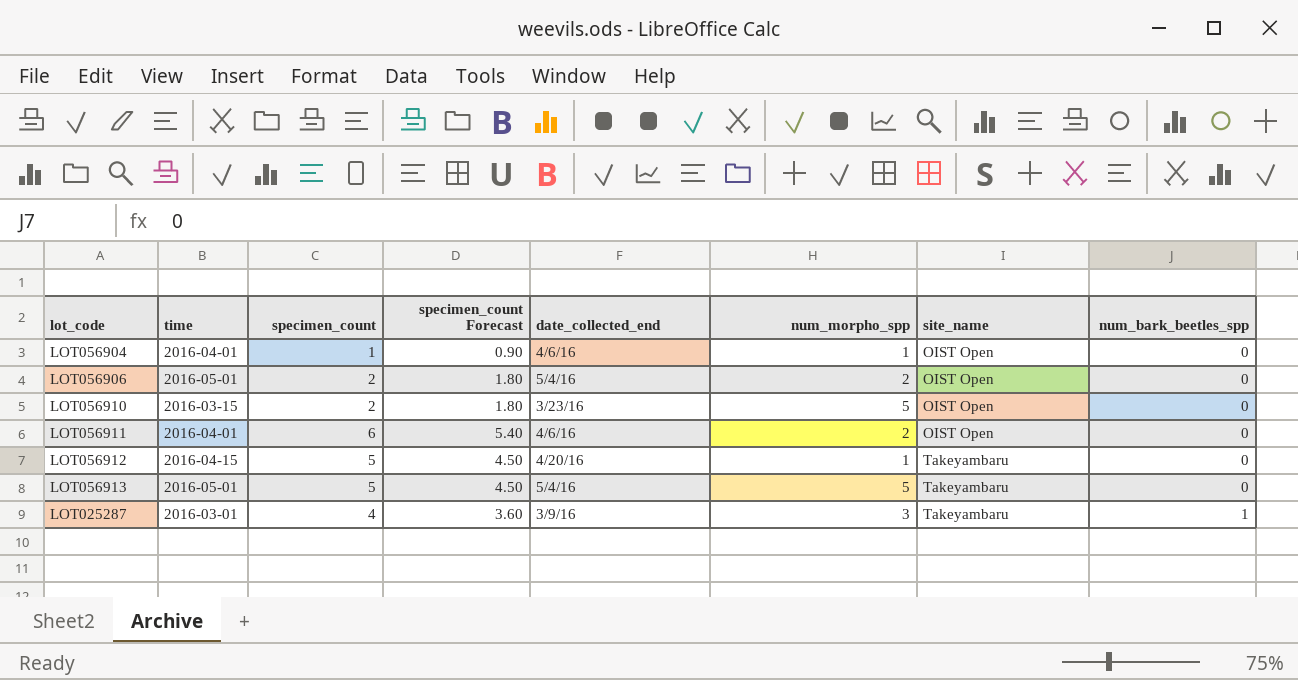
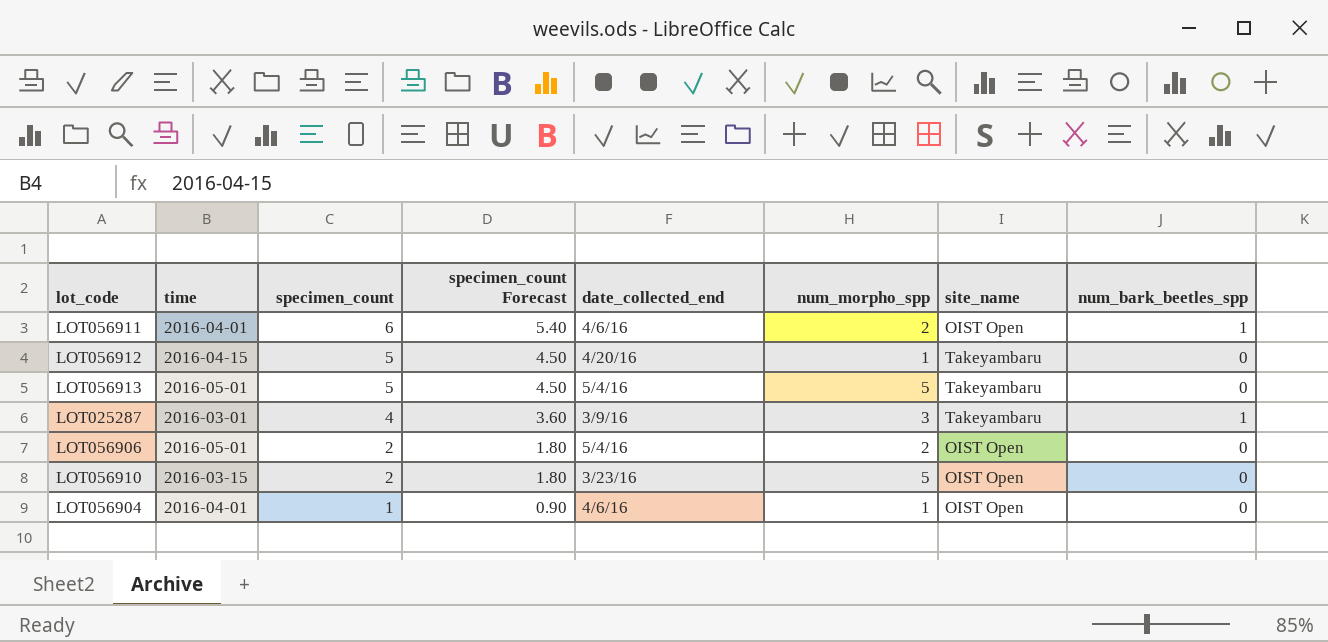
row order: site_name ascending -> specimen_count descending
LOT056911 | num_bark_beetles_spp: 0 -> 1

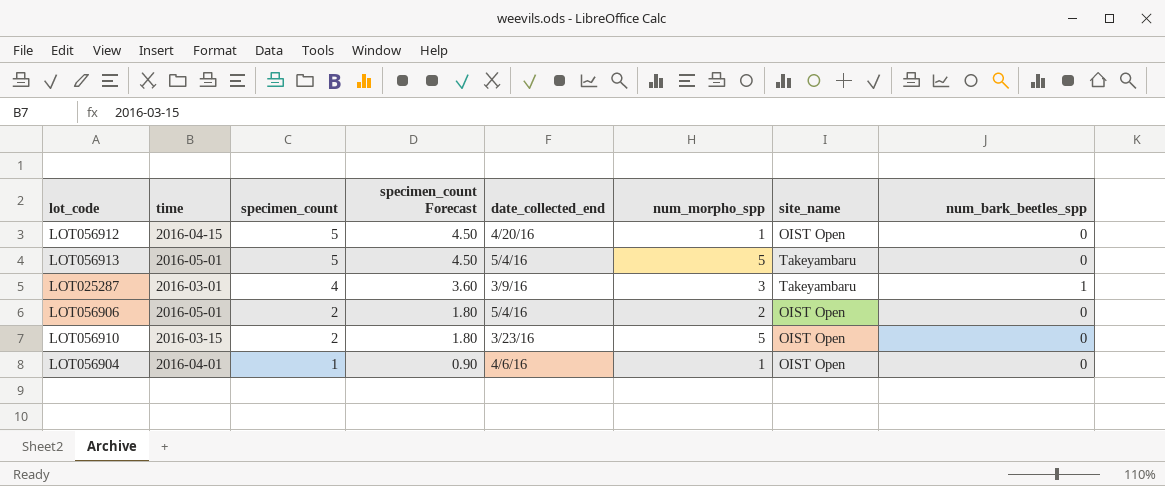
row LOT056911: 2016-04-01 | 6 | 5.40 | 4/6/16 | 2 | OIST Open | 1 -> none
LOT056912 | site_name: Takeyambaru -> OIST Open

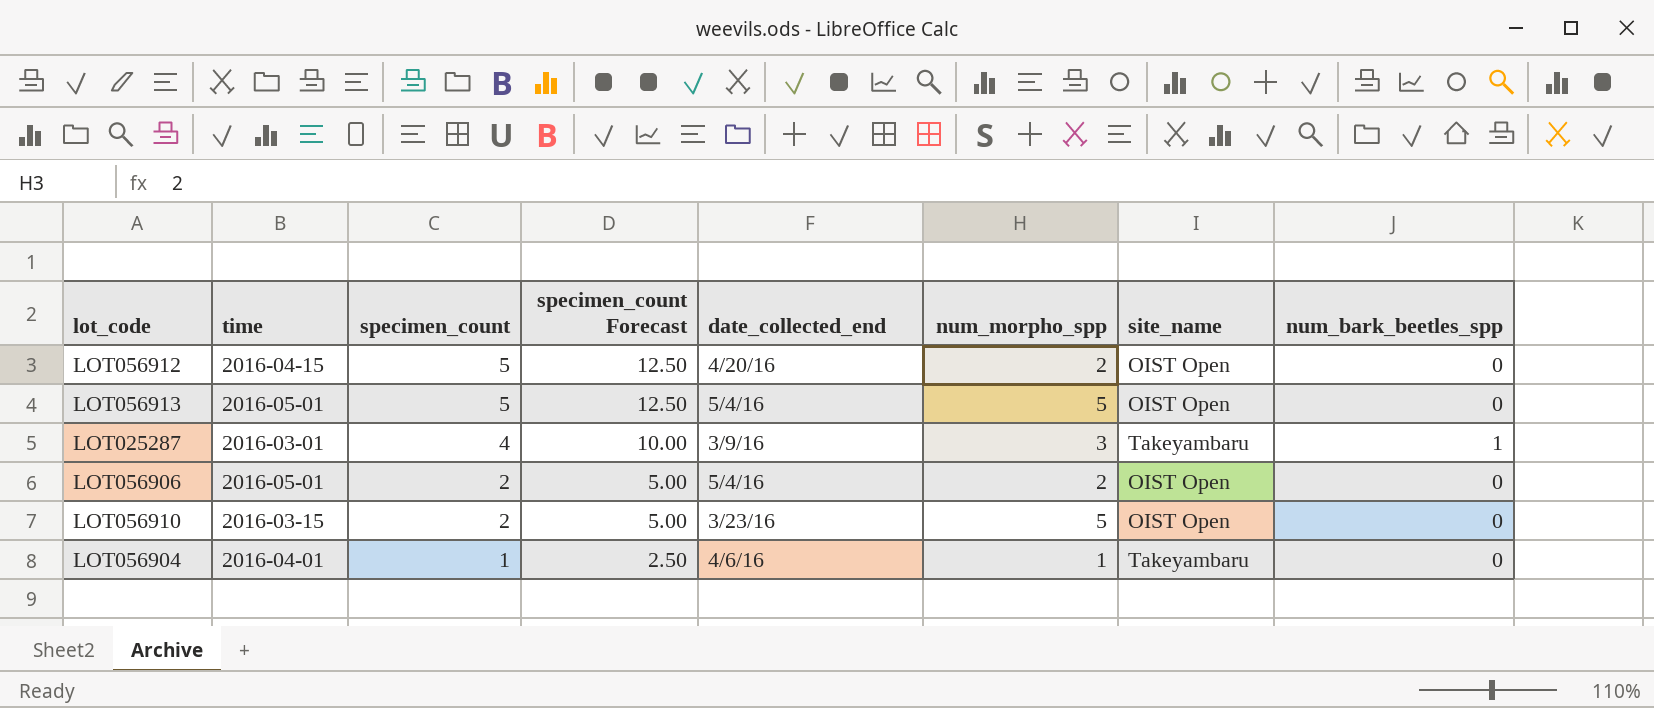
column specimen_count Forecast | formula: [specimen_count] * 0.9 -> [specimen_count] * 2.5
LOT056912 | num_morpho_spp: 1 -> 2
LOT056913 | site_name: Takeyambaru -> OIST Open
LOT056904 | site_name: OIST Open -> Takeyambaru

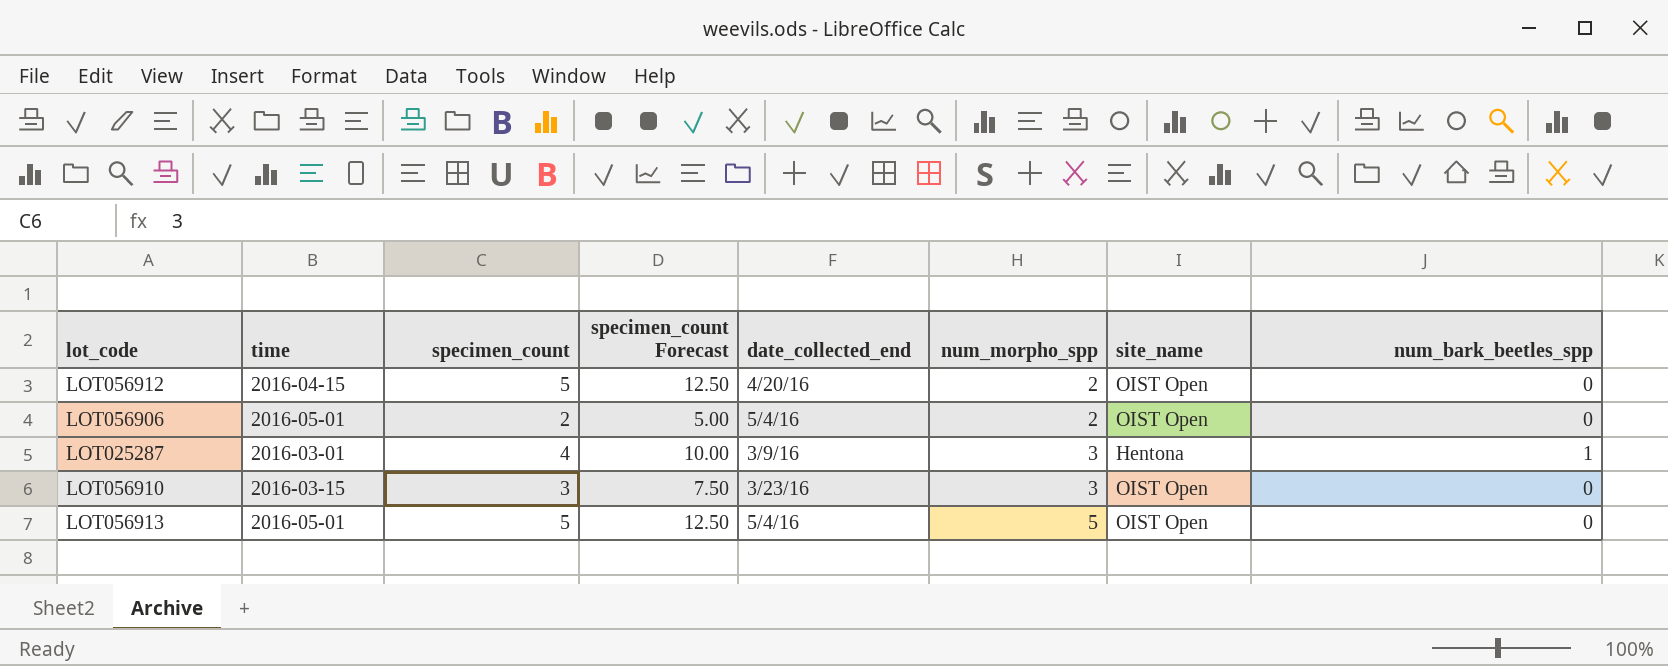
row order: specimen_count descending -> num_morpho_spp ascending
row LOT056904: 2016-04-01 | 1 | 2.50 | 4/6/16 | 1 | Takeyambaru | 0 -> none
LOT025287 | site_name: Takeyambaru -> Hentona
LOT056910 | specimen_count: 2 -> 3
LOT056910 | specimen_count Forecast: 5.00 -> 7.50
LOT056910 | num_morpho_spp: 5 -> 3

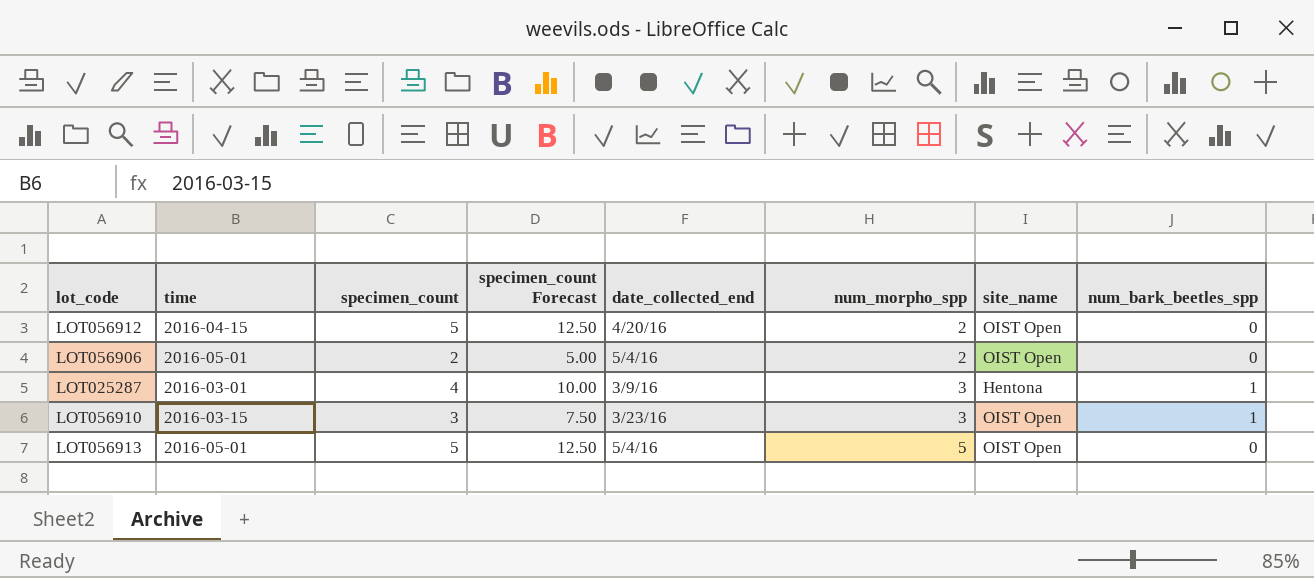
LOT056910 | num_bark_beetles_spp: 0 -> 1

